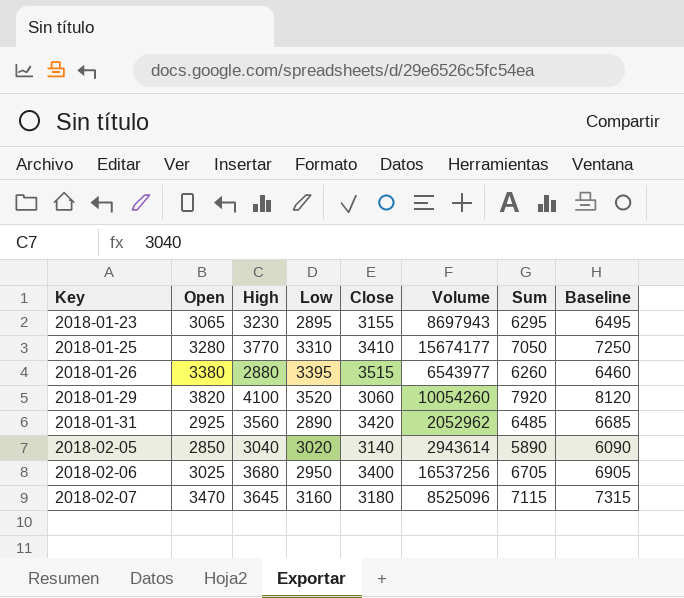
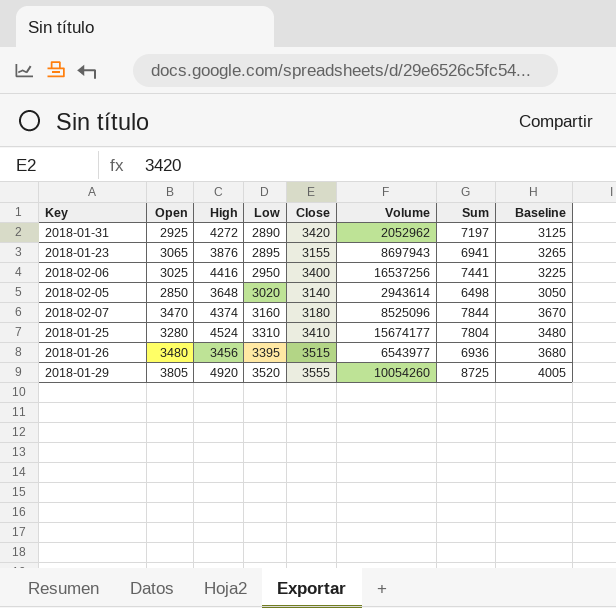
row order: Key ascending -> Low ascending
column Baseline | formula: [Sum] + 200 -> [Open] + 200
2018-01-31 | High: 3560 -> 4272
2018-01-31 | Sum: 6485 -> 7197
2018-01-23 | High: 3230 -> 3876
2018-01-23 | Sum: 6295 -> 6941
2018-02-06 | High: 3680 -> 4416
2018-02-06 | Sum: 6705 -> 7441
2018-02-05 | High: 3040 -> 3648
2018-02-05 | Sum: 5890 -> 6498
2018-02-07 | High: 3645 -> 4374
2018-02-07 | Sum: 7115 -> 7844
2018-01-25 | High: 3770 -> 4524
2018-01-25 | Sum: 7050 -> 7804
2018-01-26 | Open: 3380 -> 3480
2018-01-26 | High: 2880 -> 3456
2018-01-26 | Sum: 6260 -> 6936
2018-01-29 | Open: 3820 -> 3805
2018-01-29 | High: 4100 -> 4920
2018-01-29 | Close: 3060 -> 3555
2018-01-29 | Sum: 7920 -> 8725

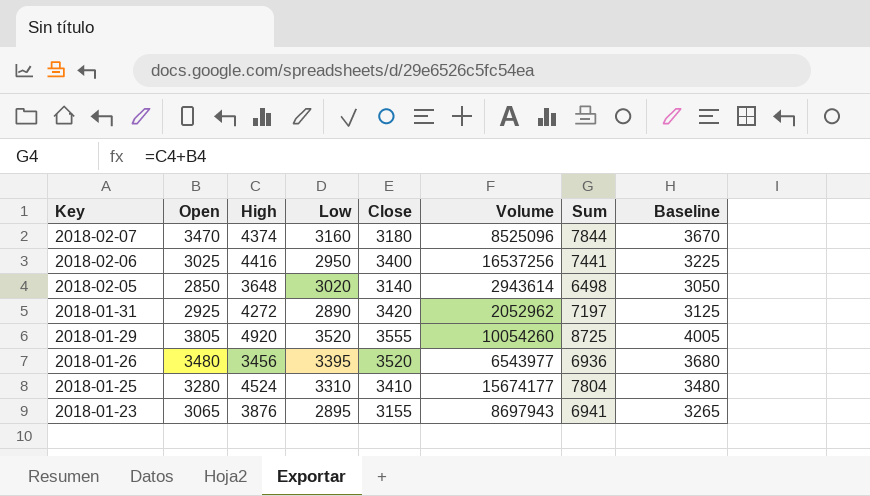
row order: Low ascending -> Key descending
2018-01-26 | Close: 3515 -> 3520

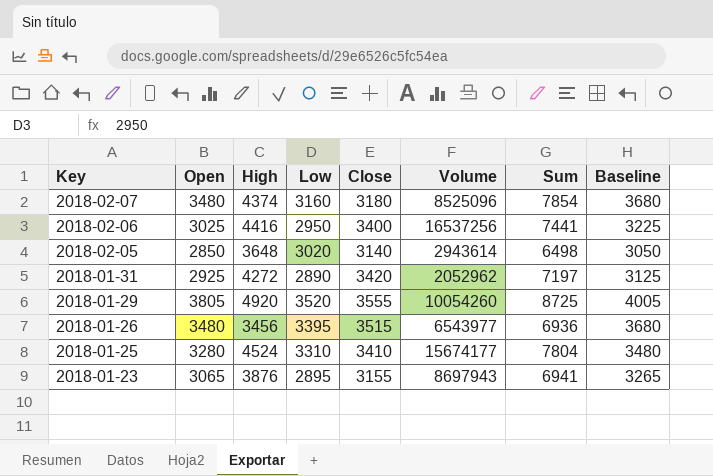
2018-02-07 | Open: 3470 -> 3480
2018-02-07 | Sum: 7844 -> 7854
2018-02-07 | Baseline: 3670 -> 3680
2018-01-26 | Close: 3520 -> 3515

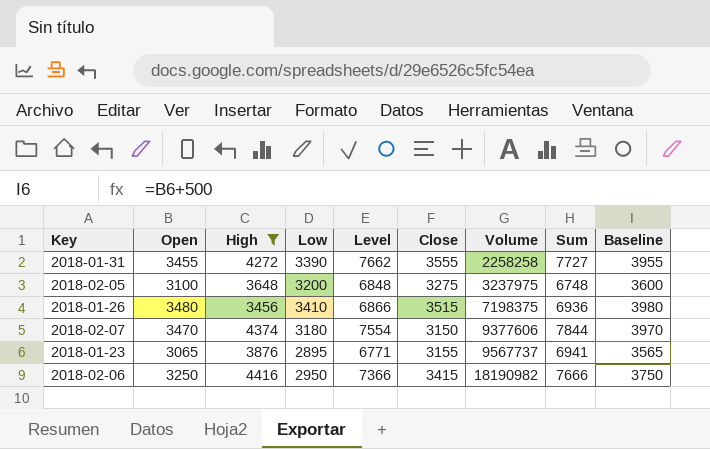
filter: none -> High <= 4416
row order: Key descending -> Volume ascending
column Level | formula: none -> [High] + [Low]
column Baseline | formula: [Open] + 200 -> [Open] + 500
2018-01-31 | Open: 2925 -> 3455
2018-01-31 | Low: 2890 -> 3390
2018-01-31 | Close: 3420 -> 3555
2018-01-31 | Volume: 2052962 -> 2258258
2018-01-31 | Sum: 7197 -> 7727
2018-02-05 | Open: 2850 -> 3100
2018-02-05 | Low: 3020 -> 3200
2018-02-05 | Close: 3140 -> 3275
2018-02-05 | Volume: 2943614 -> 3237975
2018-02-05 | Sum: 6498 -> 6748
2018-01-26 | Low: 3395 -> 3410
2018-01-26 | Volume: 6543977 -> 7198375
2018-02-07 | Open: 3480 -> 3470
2018-02-07 | Low: 3160 -> 3180
2018-02-07 | Close: 3180 -> 3150
2018-02-07 | Volume: 8525096 -> 9377606
2018-02-07 | Sum: 7854 -> 7844
2018-01-23 | Volume: 8697943 -> 9567737
2018-02-06 | Open: 3025 -> 3250
2018-02-06 | Close: 3400 -> 3415
2018-02-06 | Volume: 16537256 -> 18190982
2018-02-06 | Sum: 7441 -> 7666

